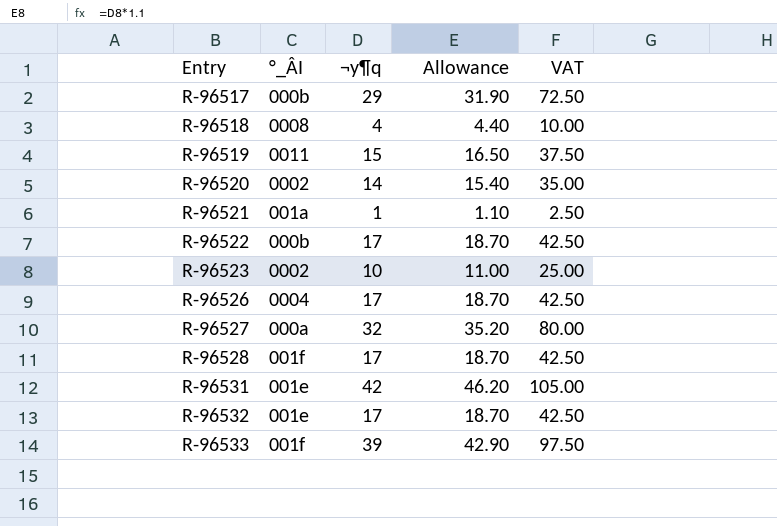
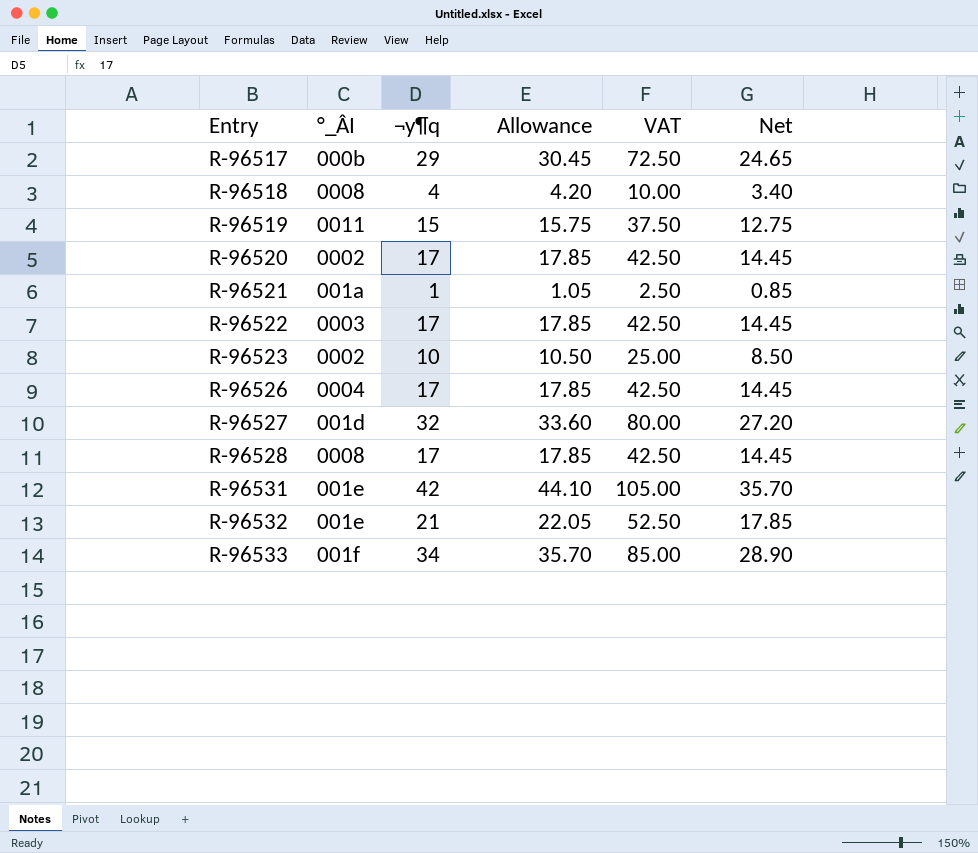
column Allowance | formula: [¬y¶q] * 1.1 -> [¬y¶q] * 1.05
column Net | formula: none -> [¬y¶q] * 0.85
R-96520 | ¬y¶q: 14 -> 17
R-96520 | VAT: 35.00 -> 42.50
R-96522 | °_ÂI: 000b -> 0003
R-96527 | °_ÂI: 000a -> 001d
R-96528 | °_ÂI: 001f -> 0008
R-96532 | ¬y¶q: 17 -> 21
R-96532 | VAT: 42.50 -> 52.50
R-96533 | ¬y¶q: 39 -> 34
R-96533 | VAT: 97.50 -> 85.00

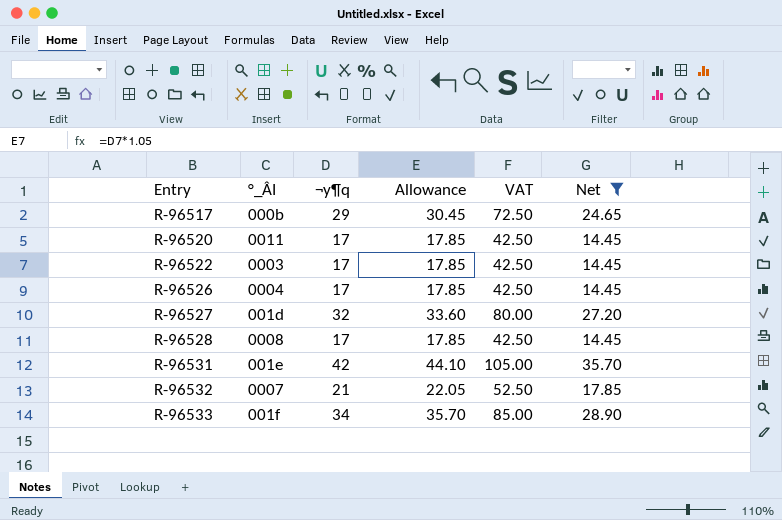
filter: none -> Net >= 14.45
R-96520 | °_ÂI: 0002 -> 0011
R-96532 | °_ÂI: 001e -> 0007

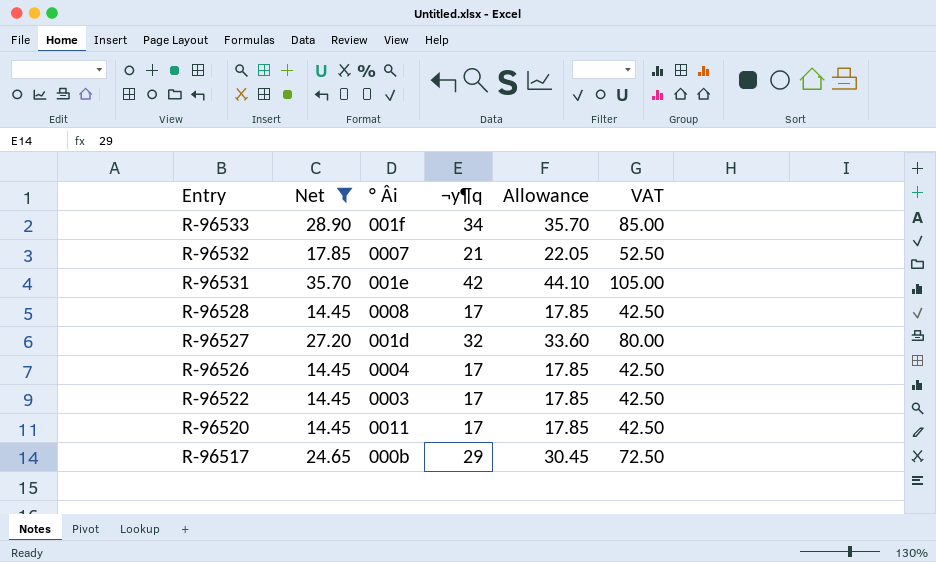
row order: Entry ascending -> Entry descending
column Net | position: 6 -> 2
column name: °_ÂI -> ° Âi

